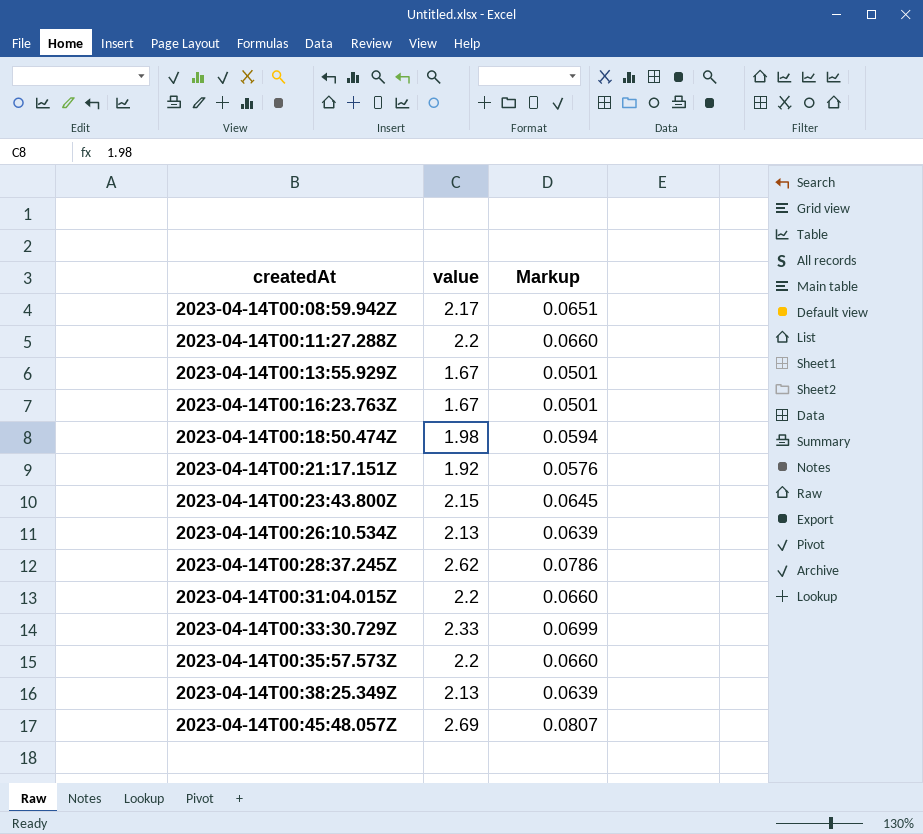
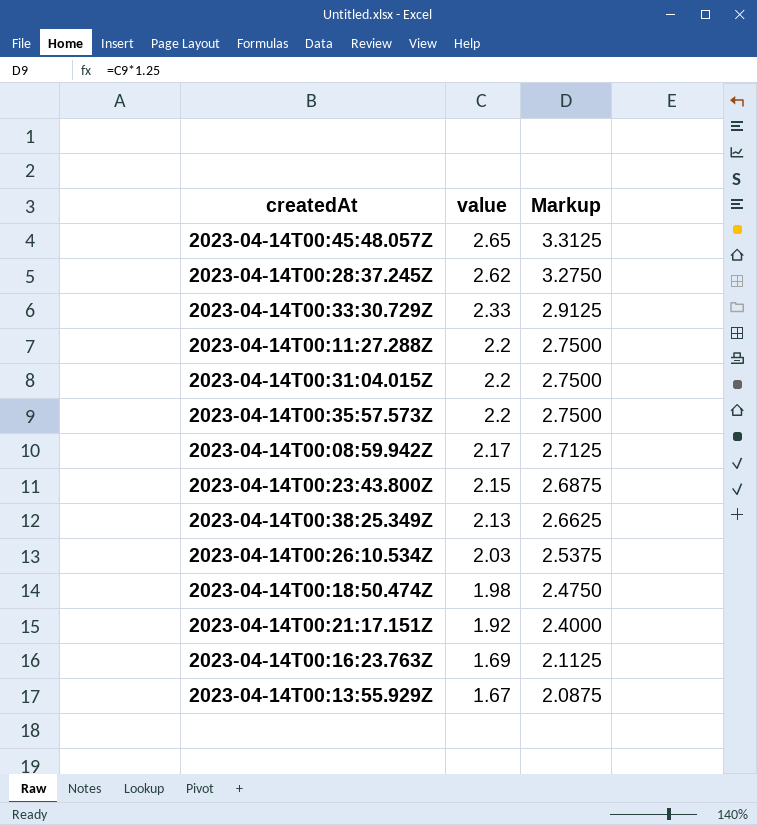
row order: createdAt ascending -> value descending
column Markup | formula: [value] * 0.03 -> [value] * 1.25
2023-04-14T00:45:48.057Z | value: 2.69 -> 2.65
2023-04-14T00:26:10.534Z | value: 2.13 -> 2.03
2023-04-14T00:16:23.763Z | value: 1.67 -> 1.69

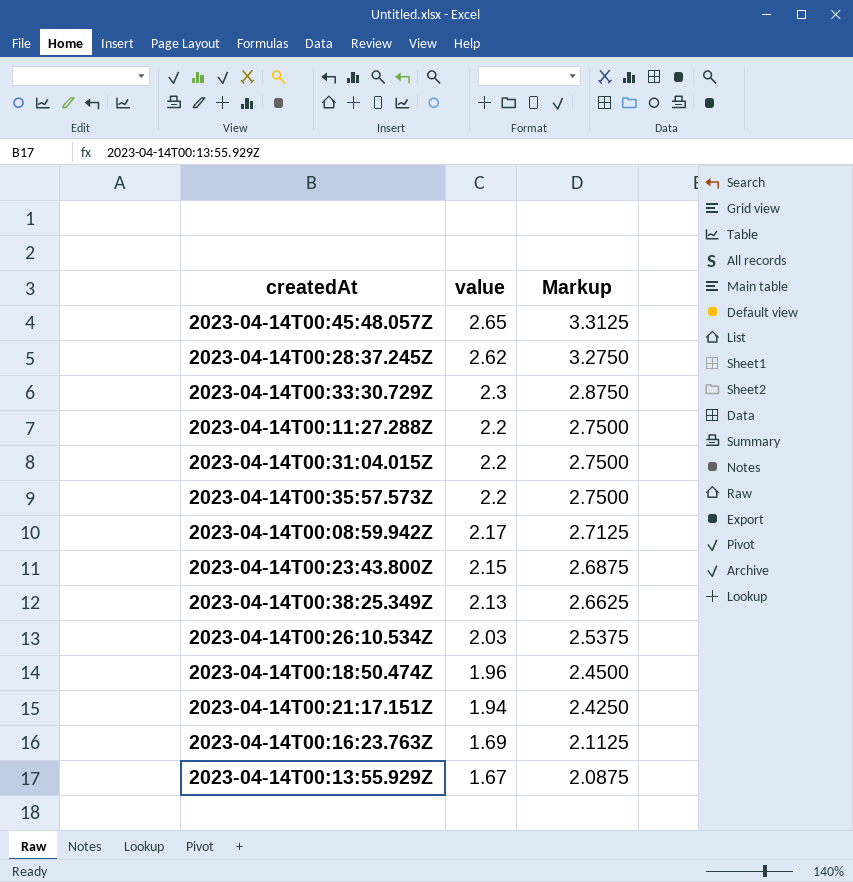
2023-04-14T00:33:30.729Z | value: 2.33 -> 2.3
2023-04-14T00:33:30.729Z | Markup: 2.9125 -> 2.8750
2023-04-14T00:18:50.474Z | value: 1.98 -> 1.96
2023-04-14T00:18:50.474Z | Markup: 2.4750 -> 2.4500
2023-04-14T00:21:17.151Z | value: 1.92 -> 1.94
2023-04-14T00:21:17.151Z | Markup: 2.4000 -> 2.4250

